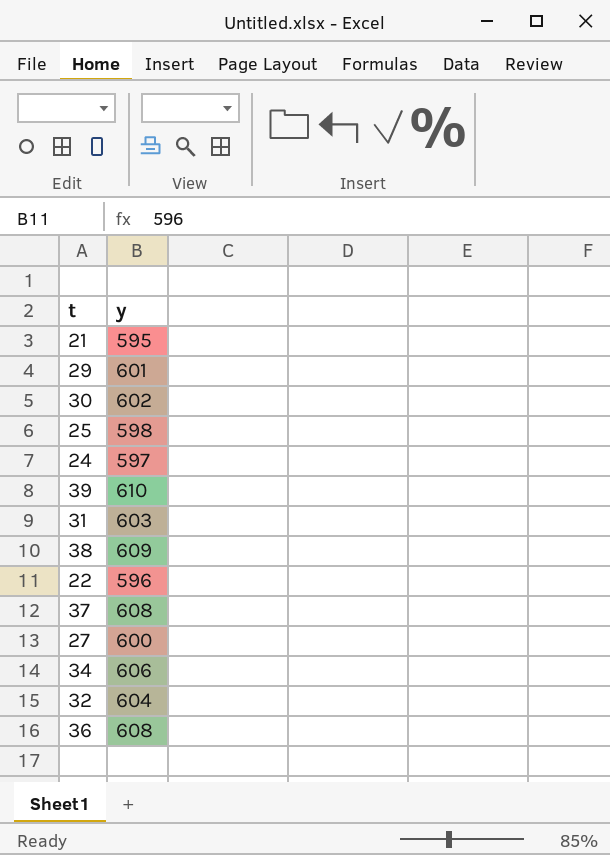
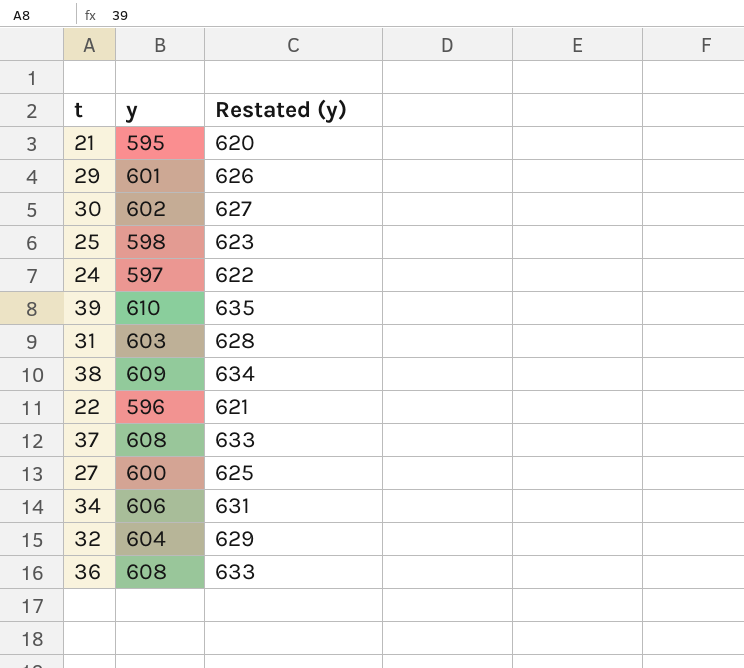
column Restated (y) | formula: none -> [y] + 25

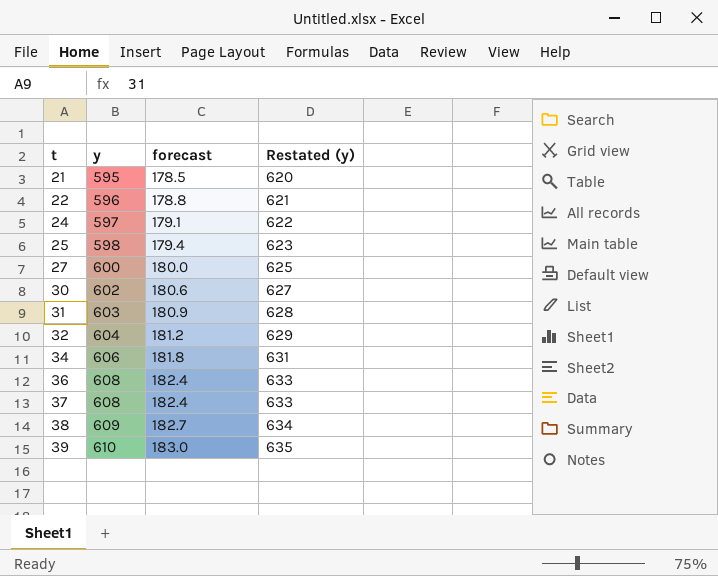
row order: none -> t ascending
column forecast | formula: none -> [y] * 0.3
row 29: 601 | 626 -> none

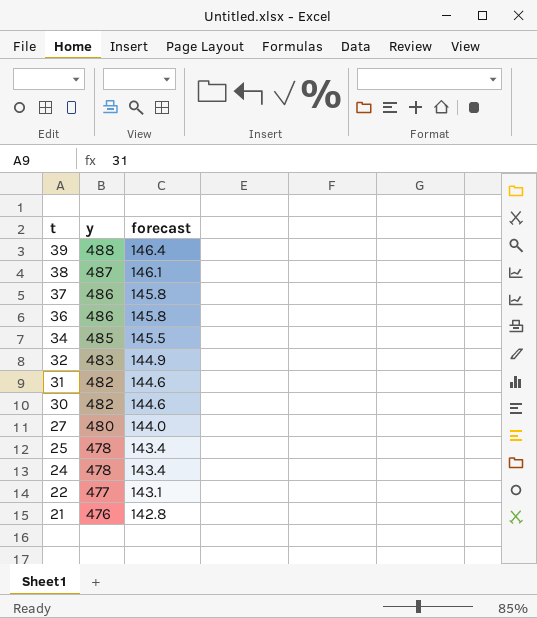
row order: t ascending -> t descending
column Restated (y) | formula: [y] + 25 -> none
39 | y: 610 -> 488
39 | forecast: 183.0 -> 146.4
38 | y: 609 -> 487
38 | forecast: 182.7 -> 146.1
37 | y: 608 -> 486
37 | forecast: 182.4 -> 145.8
36 | y: 608 -> 486
36 | forecast: 182.4 -> 145.8
34 | y: 606 -> 485
34 | forecast: 181.8 -> 145.5
32 | y: 604 -> 483
32 | forecast: 181.2 -> 144.9
31 | y: 603 -> 482
31 | forecast: 180.9 -> 144.6
30 | y: 602 -> 482
30 | forecast: 180.6 -> 144.6
27 | y: 600 -> 480
27 | forecast: 180.0 -> 144.0
25 | y: 598 -> 478
25 | forecast: 179.4 -> 143.4
24 | y: 597 -> 478
24 | forecast: 179.1 -> 143.4
22 | y: 596 -> 477
22 | forecast: 178.8 -> 143.1
21 | y: 595 -> 476
21 | forecast: 178.5 -> 142.8

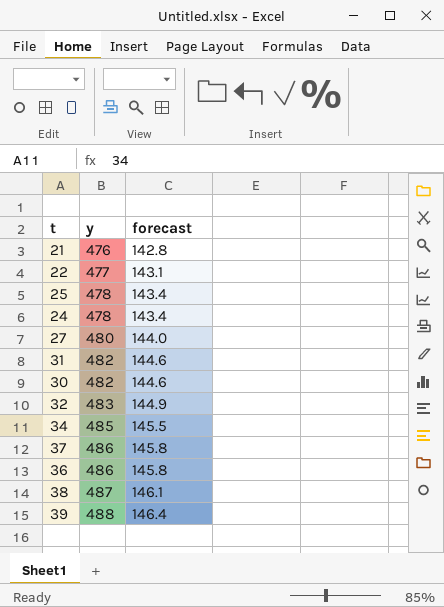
row order: t descending -> y ascending

